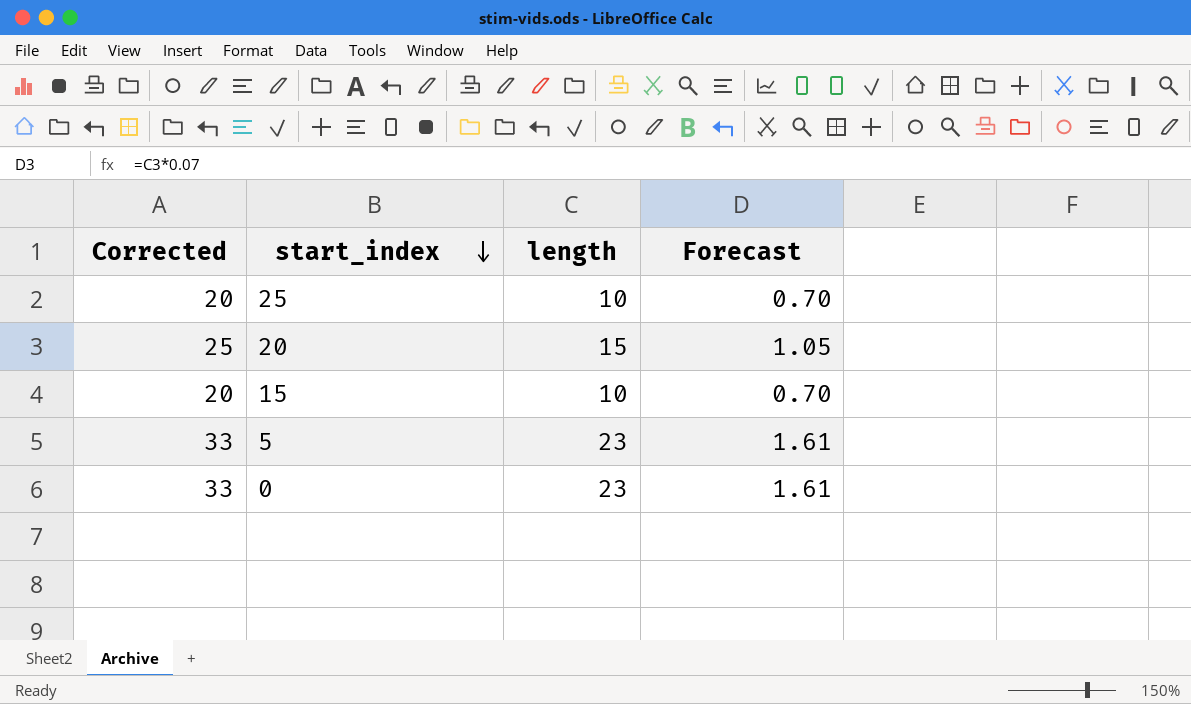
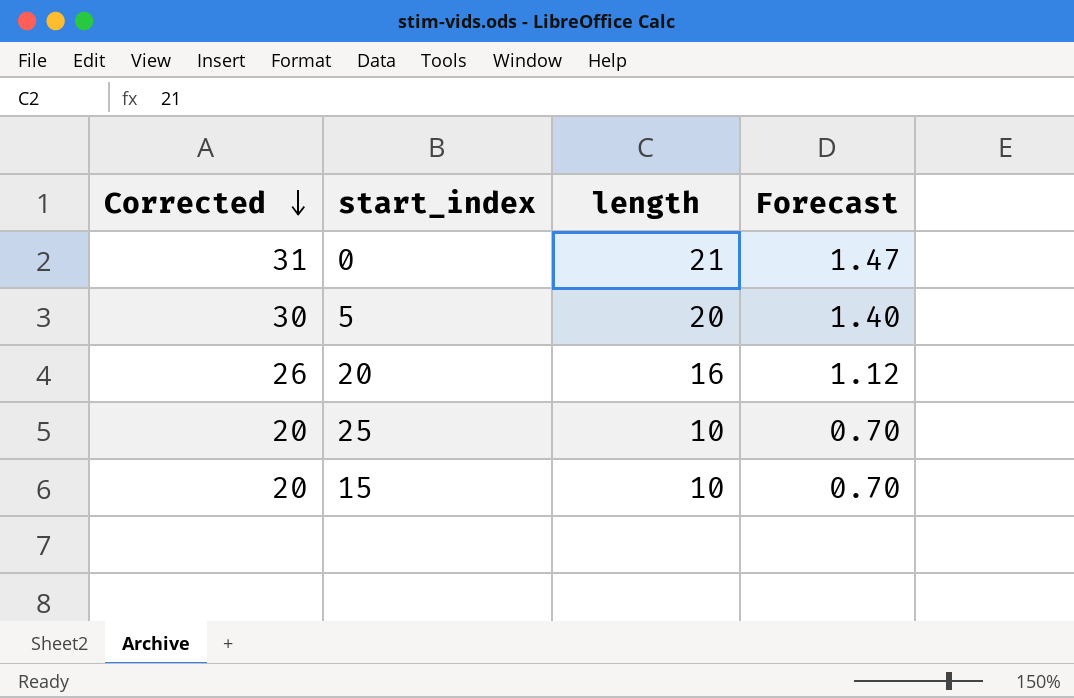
row order: start_index descending -> Corrected descending
0 | Corrected: 33 -> 31
0 | length: 23 -> 21
0 | Forecast: 1.61 -> 1.47
5 | Corrected: 33 -> 30
5 | length: 23 -> 20
5 | Forecast: 1.61 -> 1.40
20 | Corrected: 25 -> 26
20 | length: 15 -> 16
20 | Forecast: 1.05 -> 1.12

